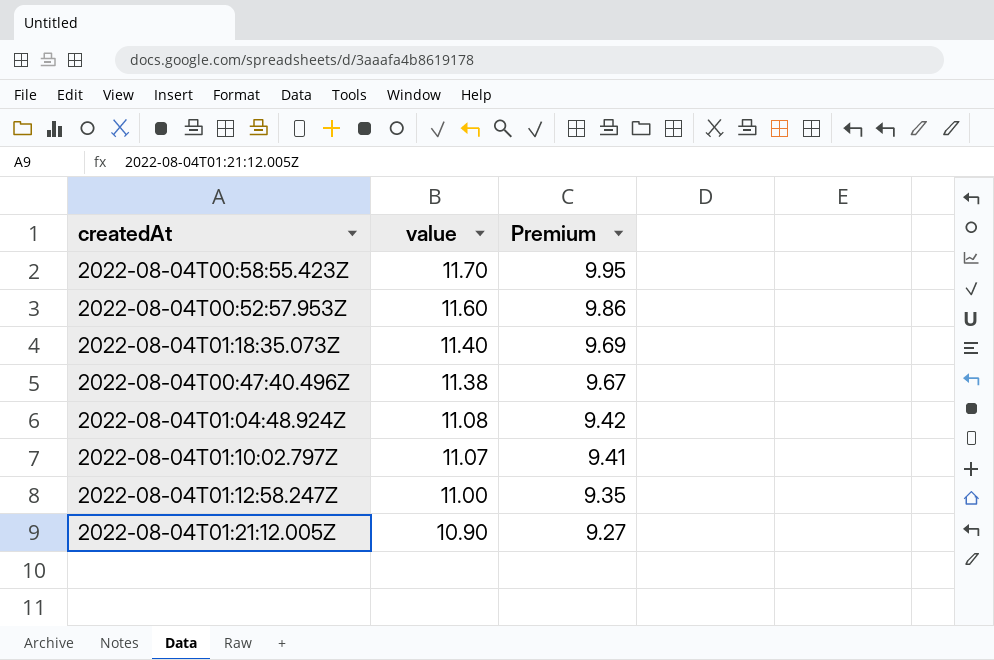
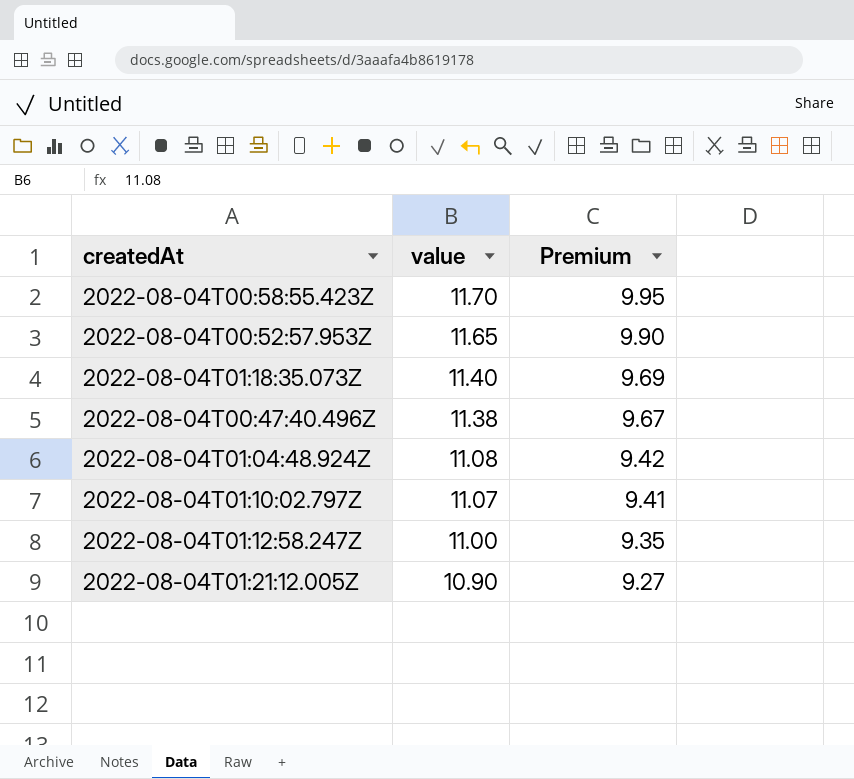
2022-08-04T00:52:57.953Z | value: 11.60 -> 11.65
2022-08-04T00:52:57.953Z | Premium: 9.86 -> 9.90

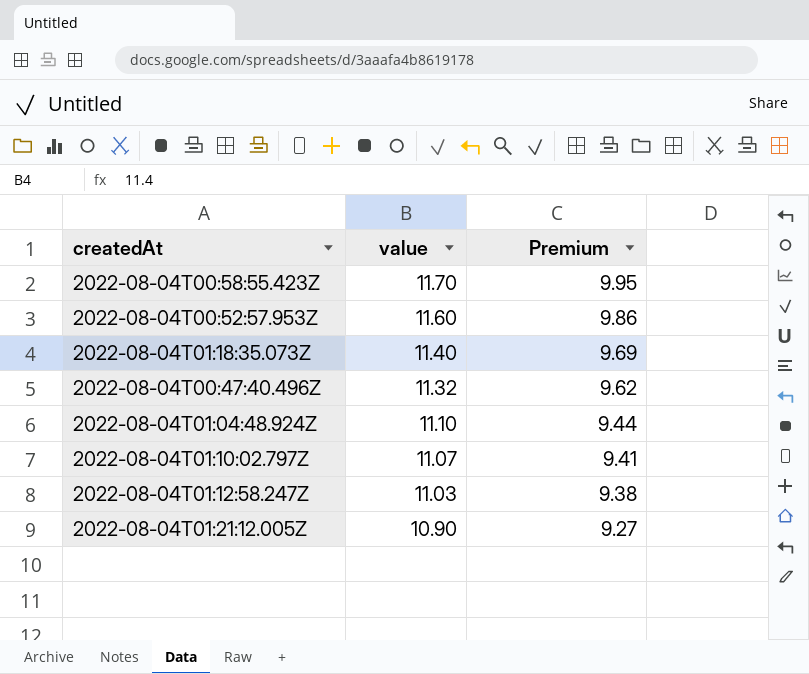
2022-08-04T00:52:57.953Z | value: 11.65 -> 11.60
2022-08-04T00:52:57.953Z | Premium: 9.90 -> 9.86
2022-08-04T00:47:40.496Z | value: 11.38 -> 11.32
2022-08-04T00:47:40.496Z | Premium: 9.67 -> 9.62
2022-08-04T01:04:48.924Z | value: 11.08 -> 11.10
2022-08-04T01:04:48.924Z | Premium: 9.42 -> 9.44
2022-08-04T01:12:58.247Z | value: 11.00 -> 11.03
2022-08-04T01:12:58.247Z | Premium: 9.35 -> 9.38

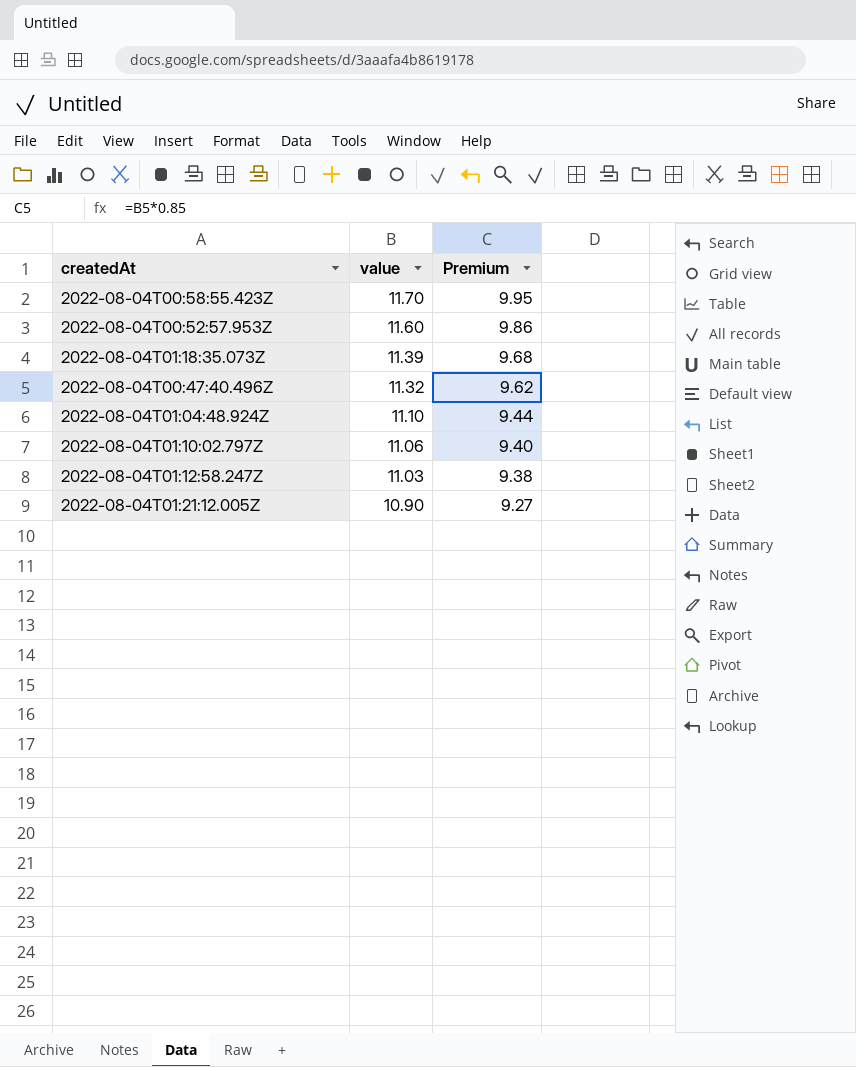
2022-08-04T01:18:35.073Z | value: 11.40 -> 11.39
2022-08-04T01:18:35.073Z | Premium: 9.69 -> 9.68
2022-08-04T01:10:02.797Z | value: 11.07 -> 11.06
2022-08-04T01:10:02.797Z | Premium: 9.41 -> 9.40

